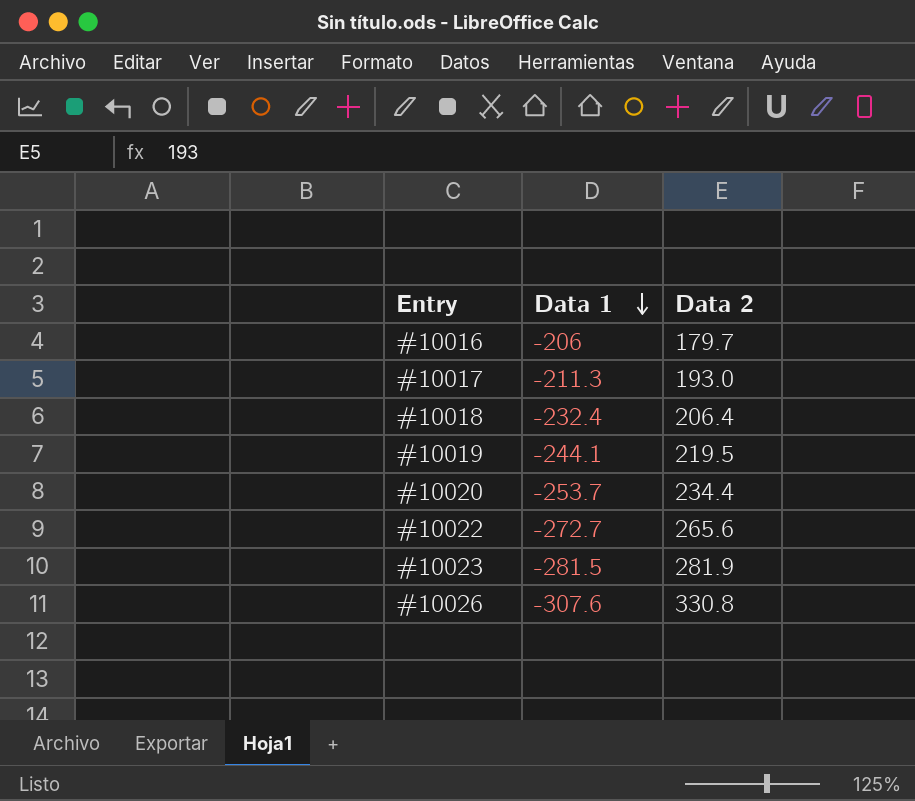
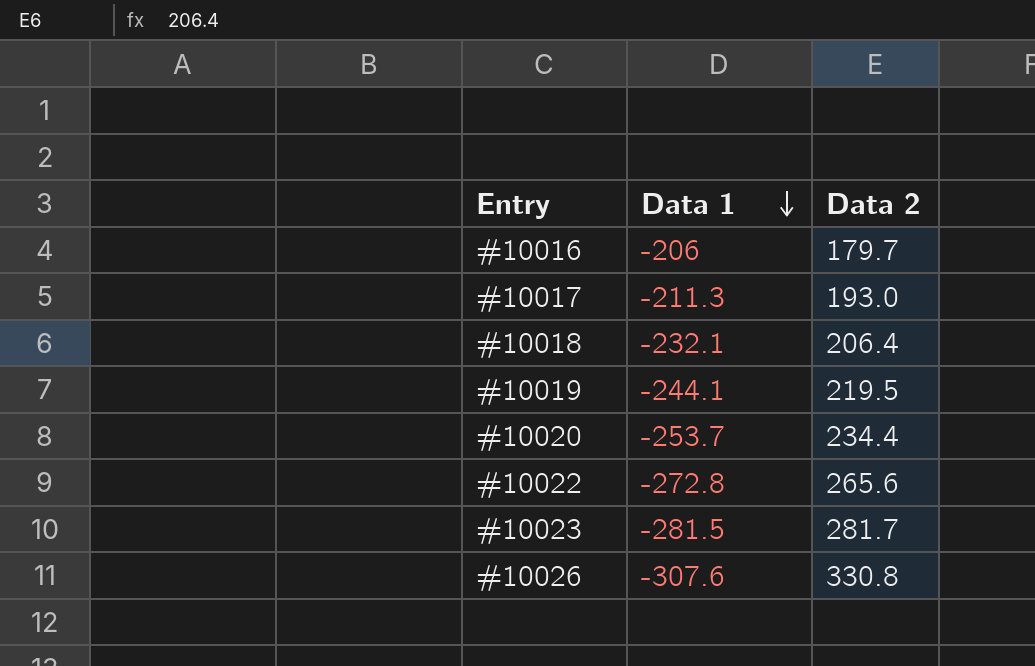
#10018 | Data 1: -232.4 -> -232.1
#10022 | Data 1: -272.7 -> -272.8
#10023 | Data 2: 281.9 -> 281.7

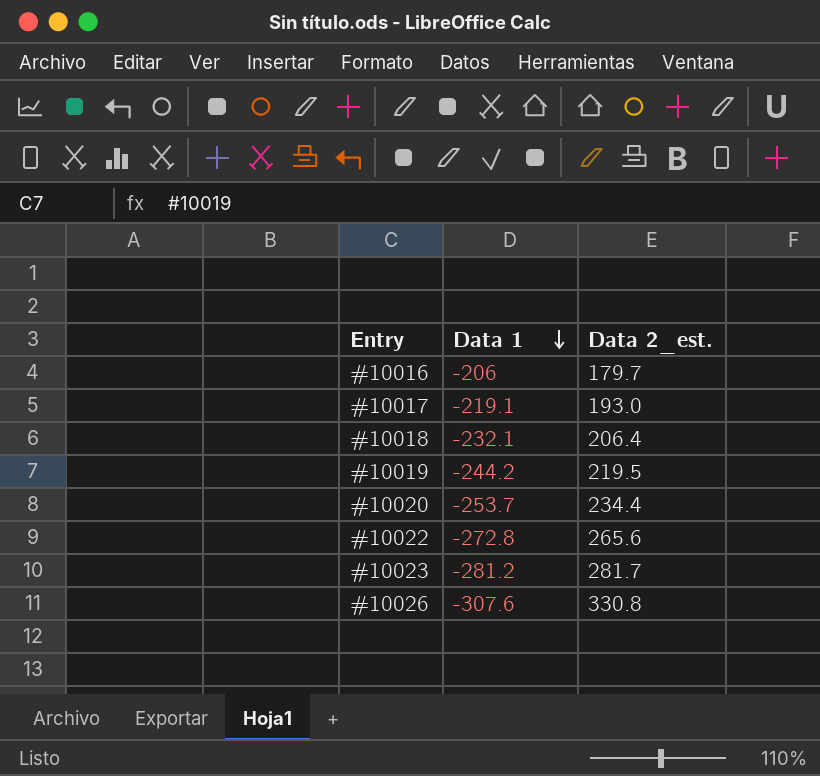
column name: Data 2 -> Data 2_est.
#10017 | Data 1: -211.3 -> -219.1
#10019 | Data 1: -244.1 -> -244.2
#10023 | Data 1: -281.5 -> -281.2

